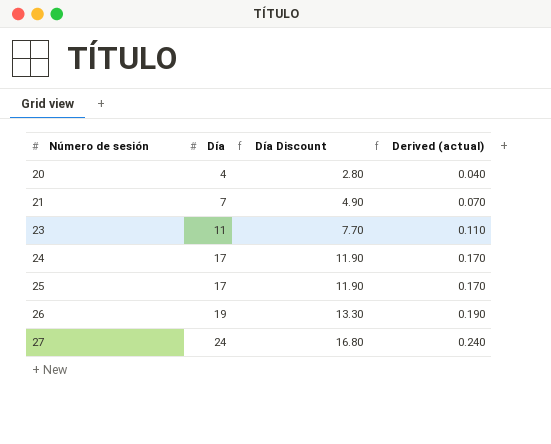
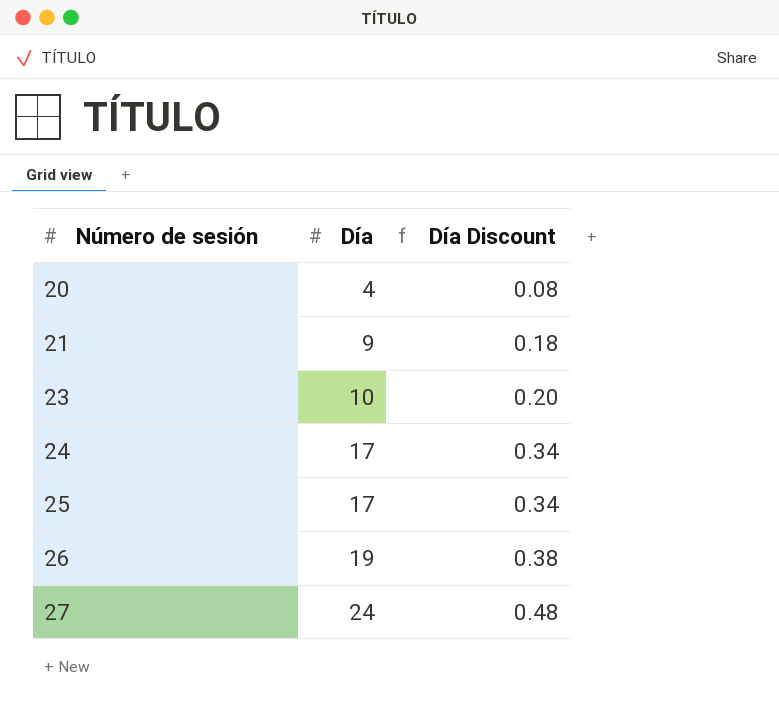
column Derived (actual) | formula: [Día] * 0.01 -> none
column Día Discount | formula: [Día] * 0.7 -> [Día] * 0.02
21 | Día: 7 -> 9
23 | Día: 11 -> 10

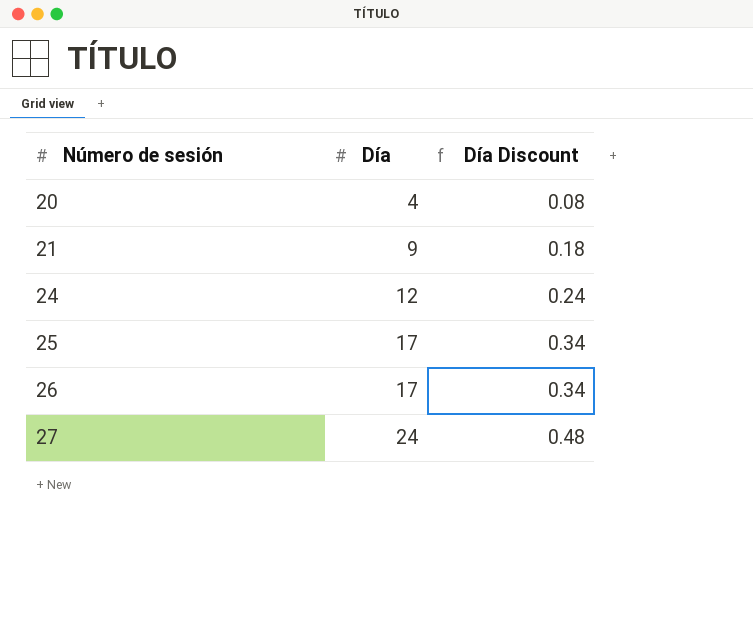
row 23: 10 | 0.20 -> none
24 | Día: 17 -> 12
24 | Día Discount: 0.34 -> 0.24
26 | Día: 19 -> 17
26 | Día Discount: 0.38 -> 0.34

